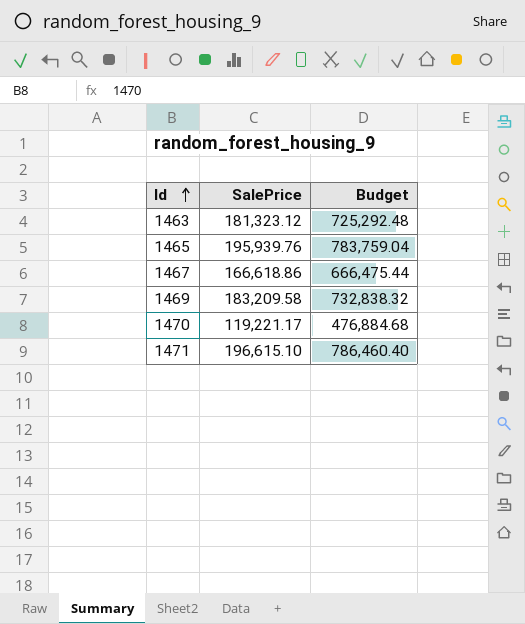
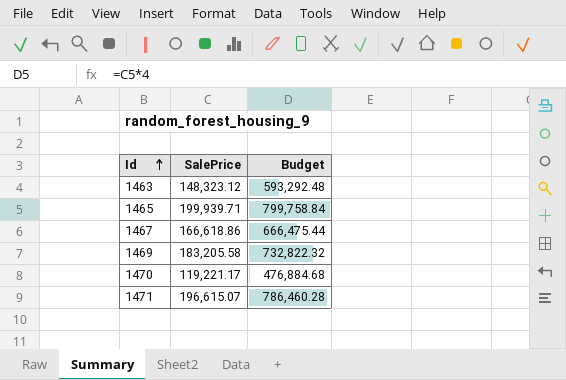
1463 | SalePrice: 181,323.12 -> 148,323.12
1463 | Budget: 725,292.48 -> 593,292.48
1465 | SalePrice: 195,939.76 -> 199,939.71
1465 | Budget: 783,759.04 -> 799,758.84
1469 | SalePrice: 183,209.58 -> 183,205.58
1469 | Budget: 732,838.32 -> 732,822.32
1471 | SalePrice: 196,615.10 -> 196,615.07
1471 | Budget: 786,460.40 -> 786,460.28

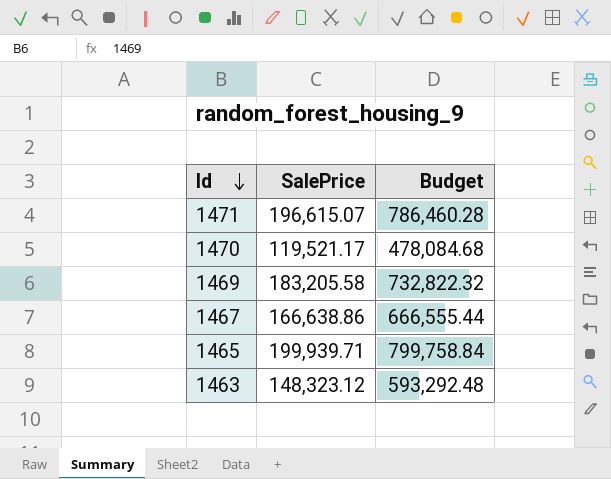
row order: Id ascending -> Id descending
1470 | SalePrice: 119,221.17 -> 119,521.17
1470 | Budget: 476,884.68 -> 478,084.68
1467 | SalePrice: 166,618.86 -> 166,638.86
1467 | Budget: 666,475.44 -> 666,555.44

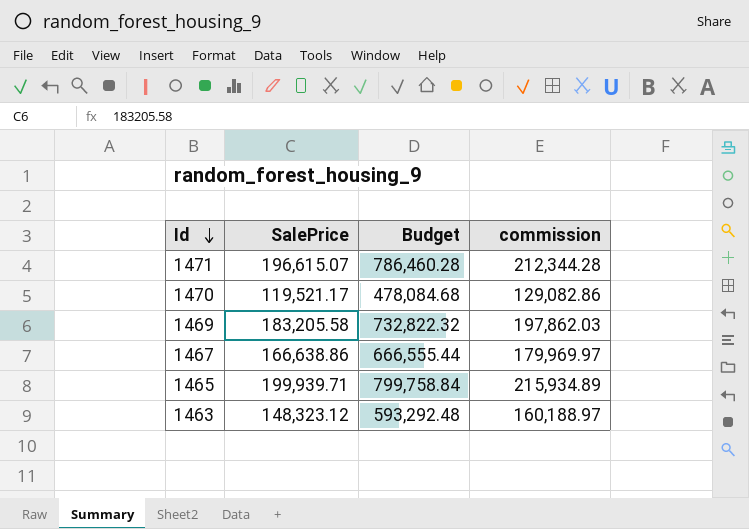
column commission | formula: none -> [SalePrice] * 1.08

